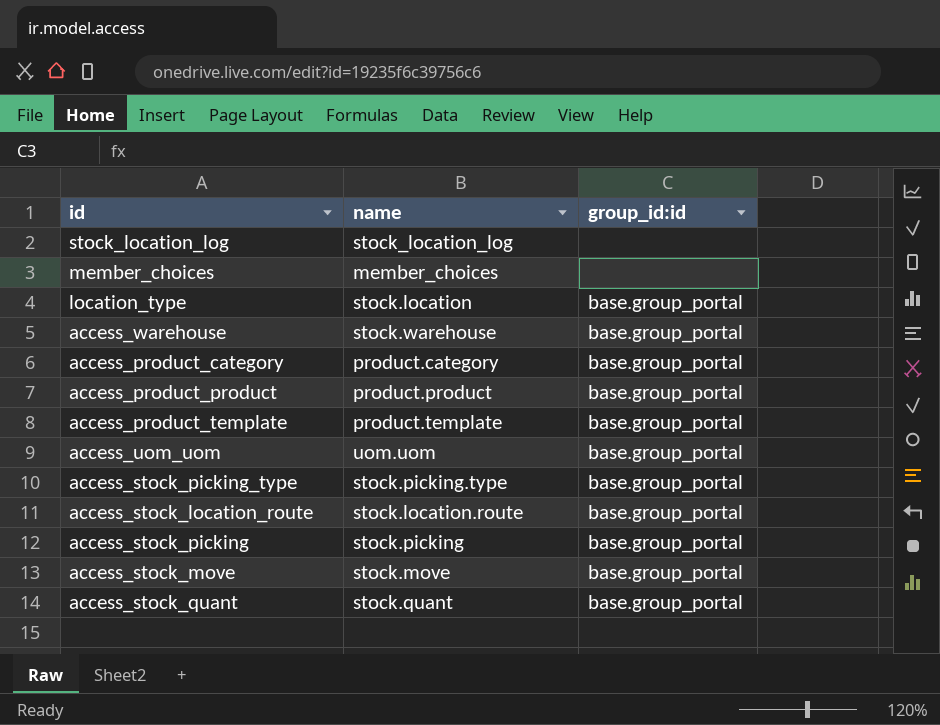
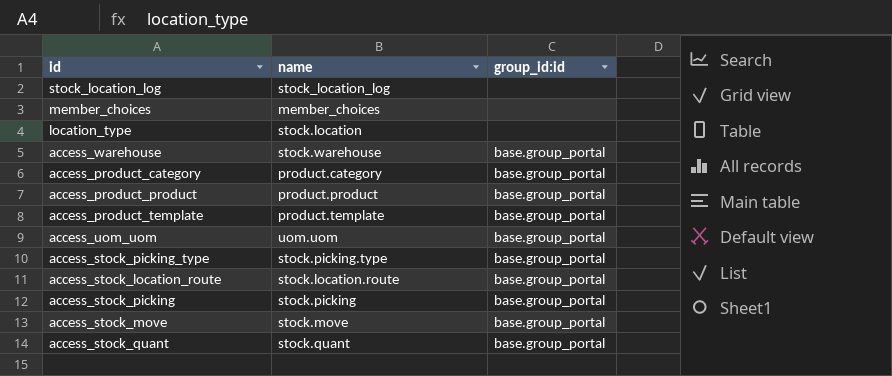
location_type | group_id:id: base.group_portal -> none

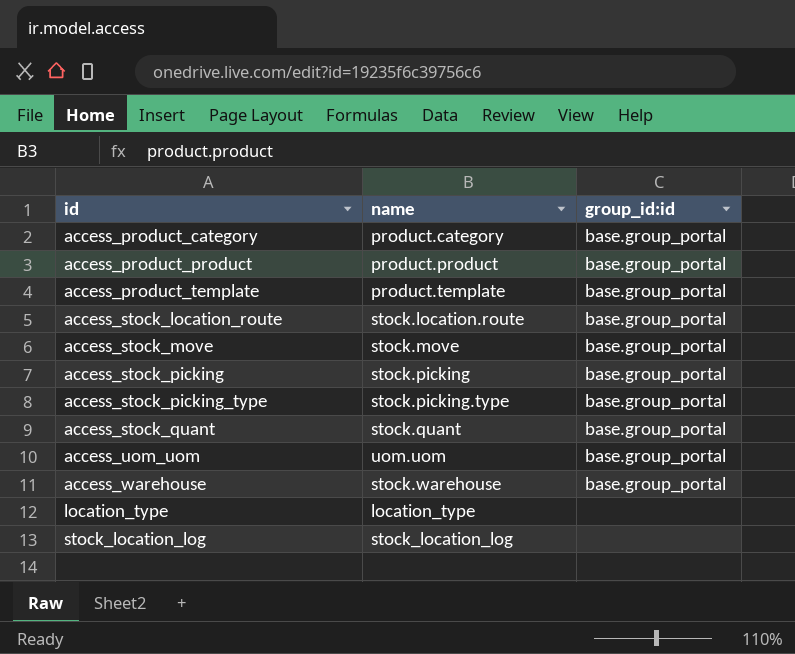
row order: none -> id ascending
row member_choices: member_choices | none -> none
location_type | name: stock.location -> location_type

